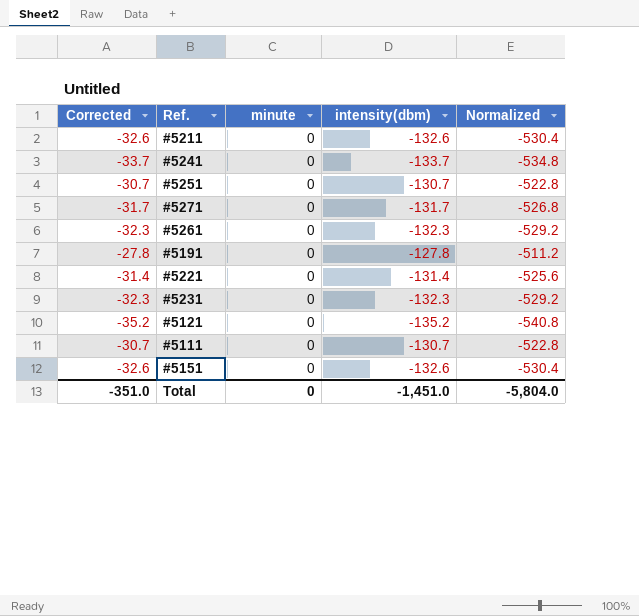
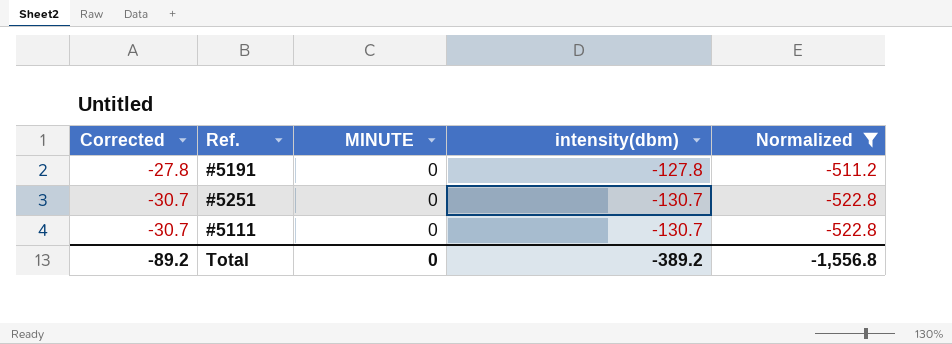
filter: none -> Normalized >= -522.8
row order: none -> Corrected descending
column name: minute -> MINUTE
Total | Corrected: -351.0 -> -89.2
Total | intensity(dbm): -1,451.0 -> -389.2
Total | Normalized: -5,804.0 -> -1,556.8

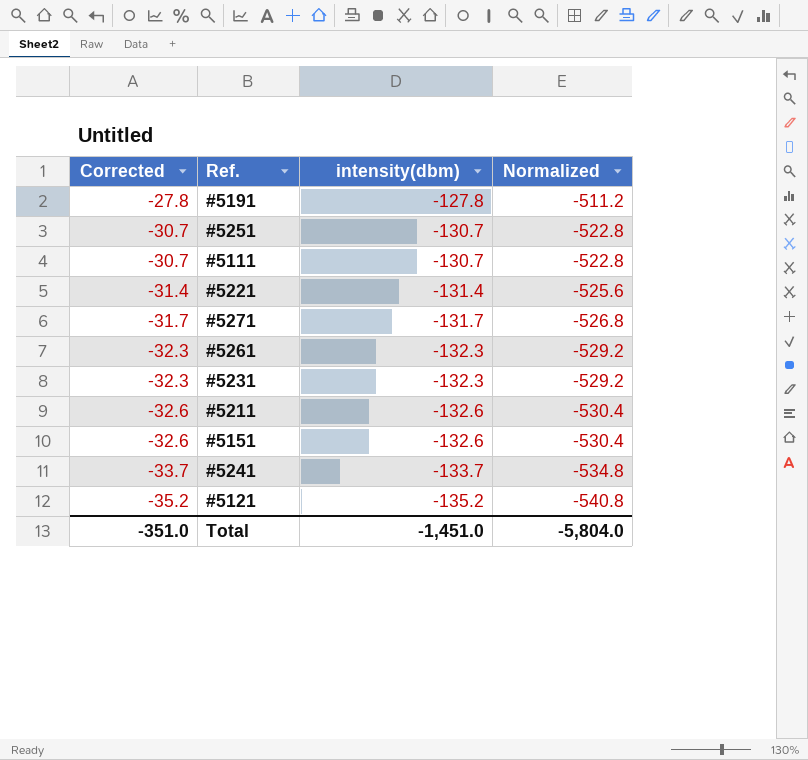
filter: Normalized >= -522.8 -> none
column MINUTE | position: 3 -> none
Total | Corrected: -89.2 -> -351.0
Total | intensity(dbm): -389.2 -> -1,451.0
Total | Normalized: -1,556.8 -> -5,804.0

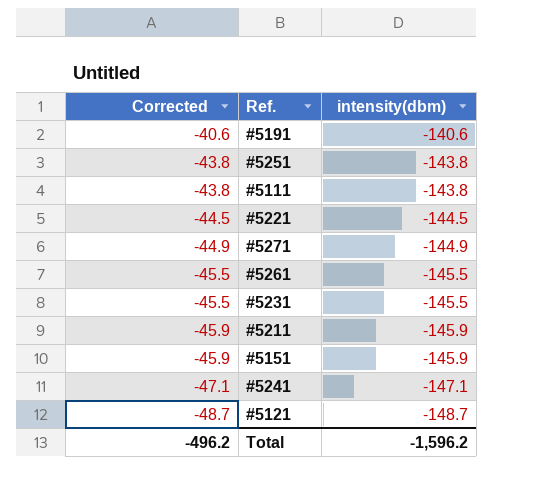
column Normalized | formula: [intensity(dbm)] * 4 -> none
#5191 | Corrected: -27.8 -> -40.6
#5191 | intensity(dbm): -127.8 -> -140.6
#5251 | Corrected: -30.7 -> -43.8
#5251 | intensity(dbm): -130.7 -> -143.8
#5111 | Corrected: -30.7 -> -43.8
#5111 | intensity(dbm): -130.7 -> -143.8
#5221 | Corrected: -31.4 -> -44.5
#5221 | intensity(dbm): -131.4 -> -144.5
#5271 | Corrected: -31.7 -> -44.9
#5271 | intensity(dbm): -131.7 -> -144.9
#5261 | Corrected: -32.3 -> -45.5
#5261 | intensity(dbm): -132.3 -> -145.5
#5231 | Corrected: -32.3 -> -45.5
#5231 | intensity(dbm): -132.3 -> -145.5
#5211 | Corrected: -32.6 -> -45.9
#5211 | intensity(dbm): -132.6 -> -145.9
#5151 | Corrected: -32.6 -> -45.9
#5151 | intensity(dbm): -132.6 -> -145.9
#5241 | Corrected: -33.7 -> -47.1
#5241 | intensity(dbm): -133.7 -> -147.1
#5121 | Corrected: -35.2 -> -48.7
#5121 | intensity(dbm): -135.2 -> -148.7
Total | Corrected: -351.0 -> -496.2
Total | intensity(dbm): -1,451.0 -> -1,596.2

